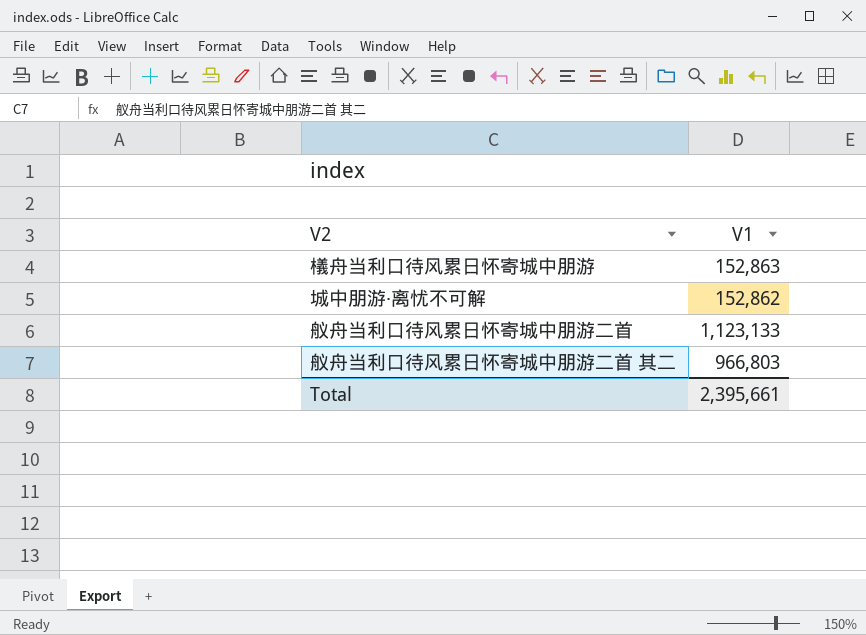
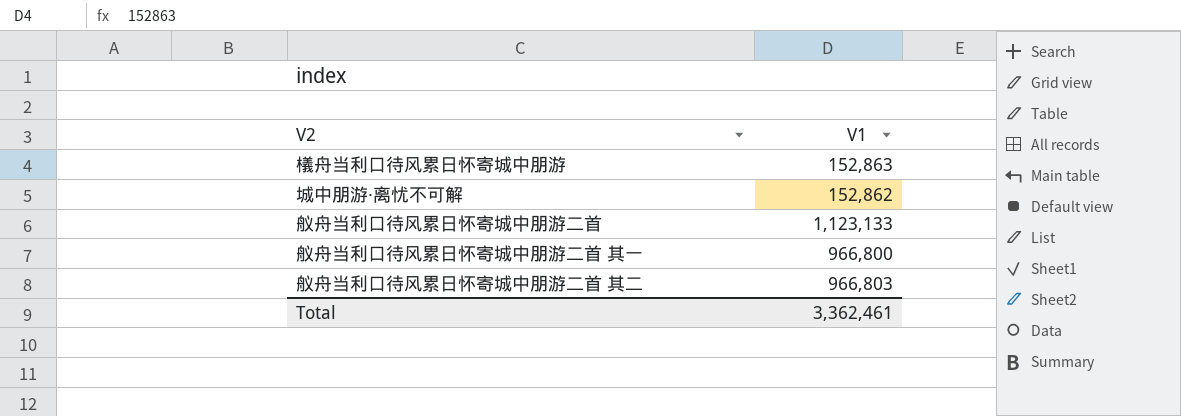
row 舣舟当利口待风累日怀寄城中朋游二首 其一: none -> 966,800
Total | V1: 2,395,661 -> 3,362,461

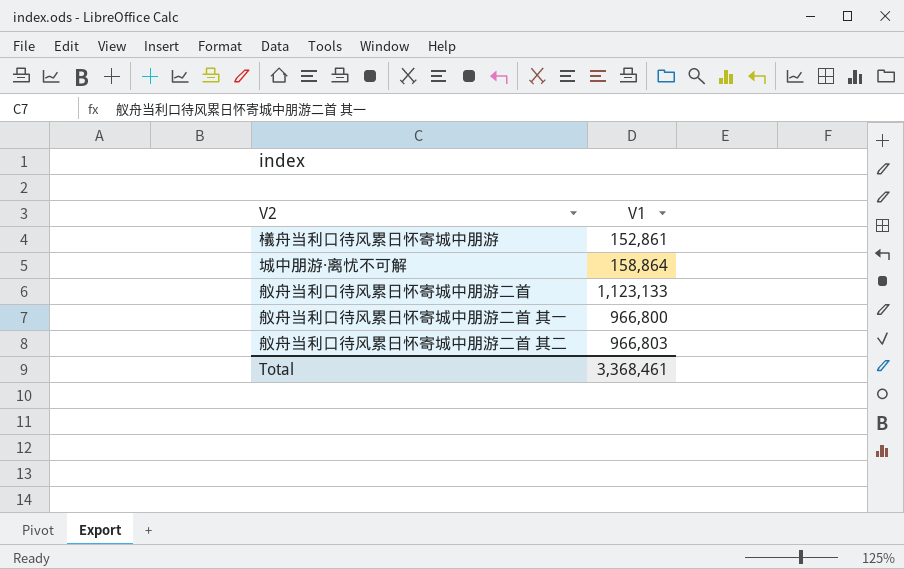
檥舟当利口待风累日怀寄城中朋游 | V1: 152,863 -> 152,861
城中朋游·离忧不可解 | V1: 152,862 -> 158,864
Total | V1: 3,362,461 -> 3,368,461

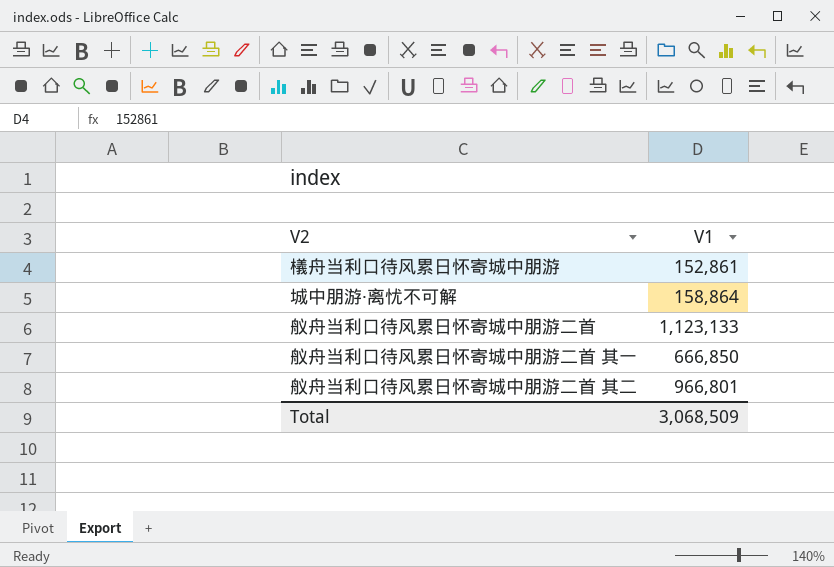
舣舟当利口待风累日怀寄城中朋游二首 其一 | V1: 966,800 -> 666,850
舣舟当利口待风累日怀寄城中朋游二首 其二 | V1: 966,803 -> 966,801
Total | V1: 3,368,461 -> 3,068,509

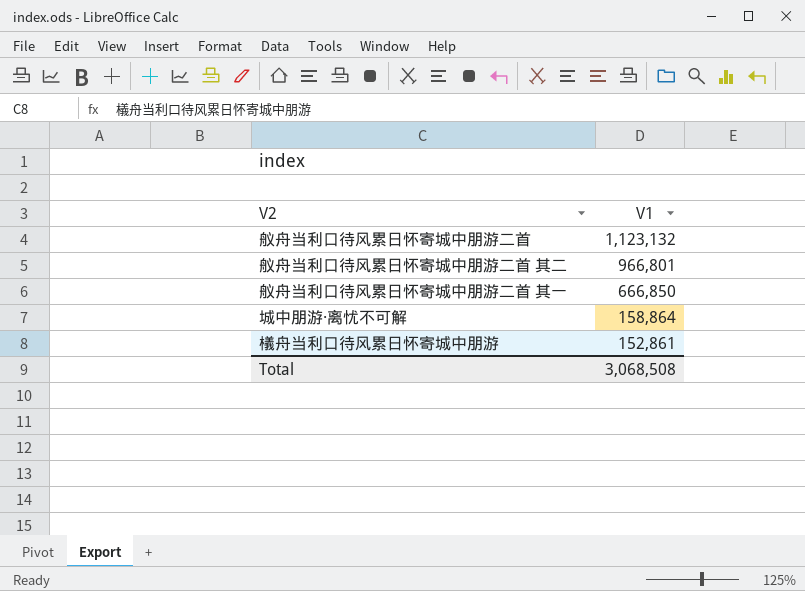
row order: none -> V1 descending
舣舟当利口待风累日怀寄城中朋游二首 | V1: 1,123,133 -> 1,123,132
Total | V1: 3,068,509 -> 3,068,508

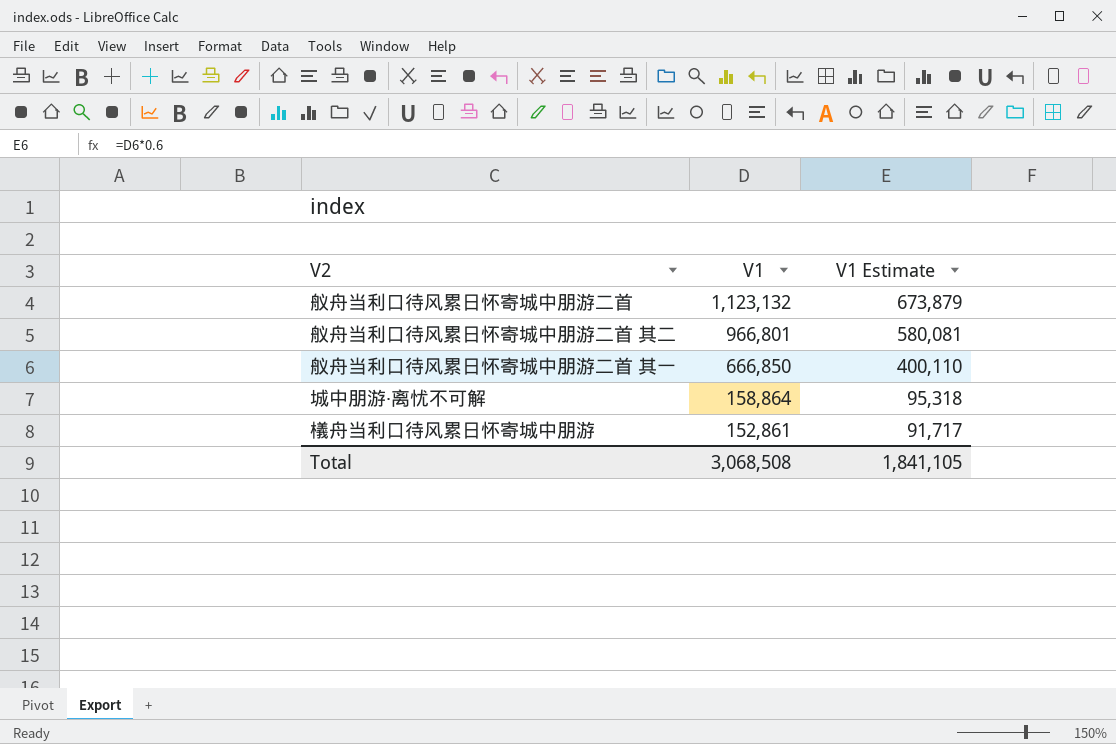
column V1 Estimate | formula: none -> [V1] * 0.6

